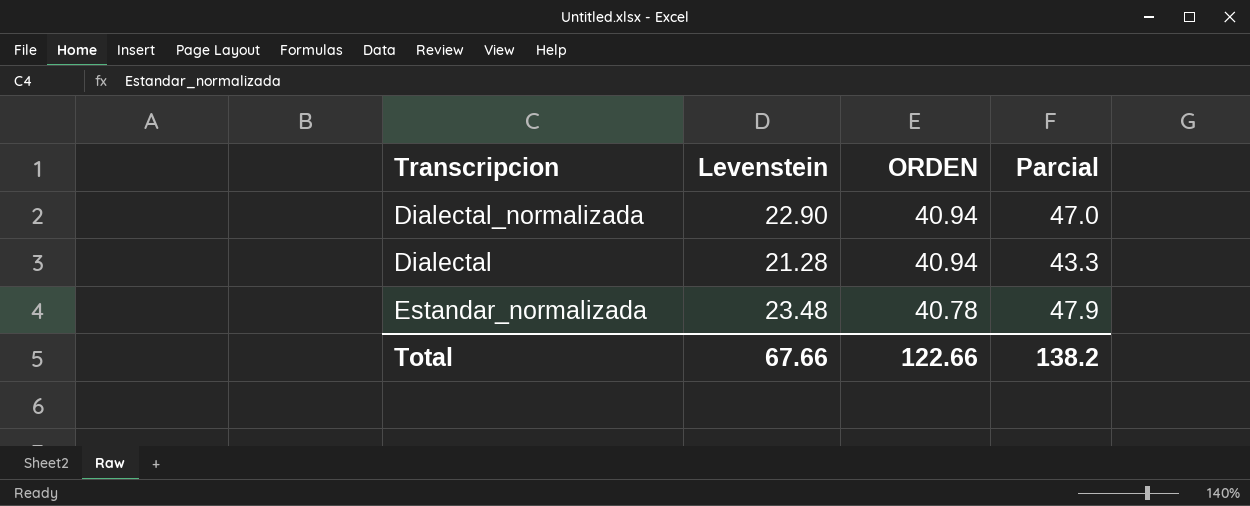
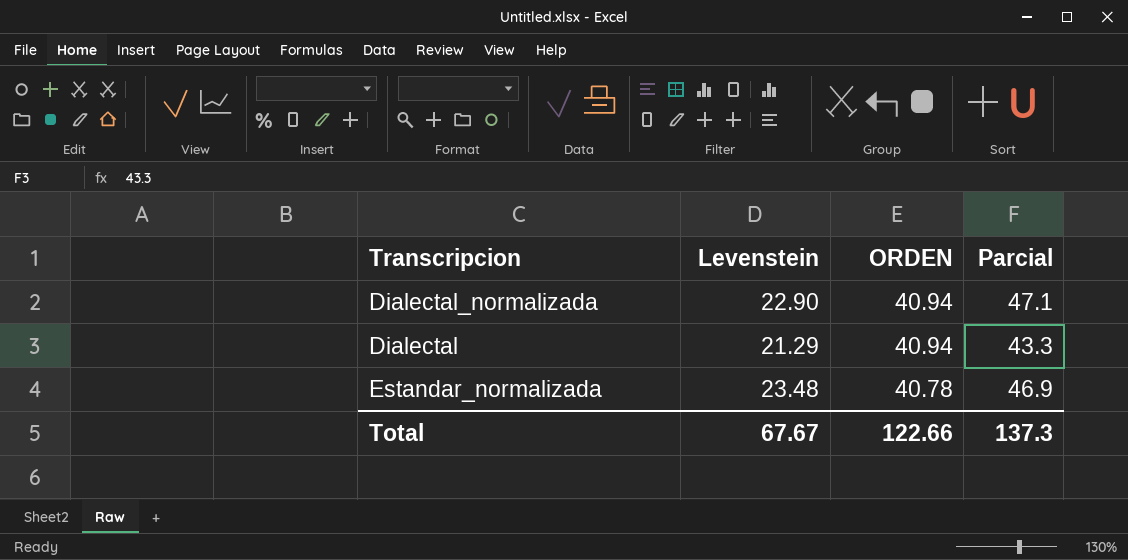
Dialectal_normalizada | Parcial: 47.0 -> 47.1
Dialectal | Levenstein: 21.28 -> 21.29
Estandar_normalizada | Parcial: 47.9 -> 46.9
Total | Levenstein: 67.66 -> 67.67
Total | Parcial: 138.2 -> 137.3

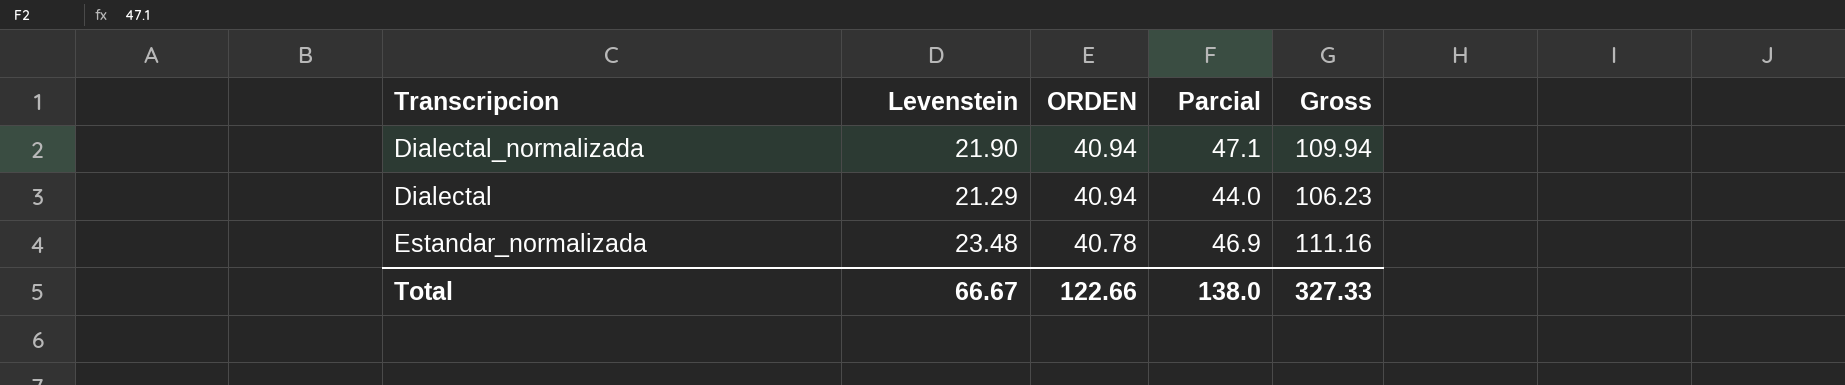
column Gross | formula: none -> [Levenstein] + [ORDEN] + [Parcial]
Dialectal_normalizada | Levenstein: 22.90 -> 21.90
Dialectal | Parcial: 43.3 -> 44.0
Total | Levenstein: 67.67 -> 66.67
Total | Parcial: 137.3 -> 138.0

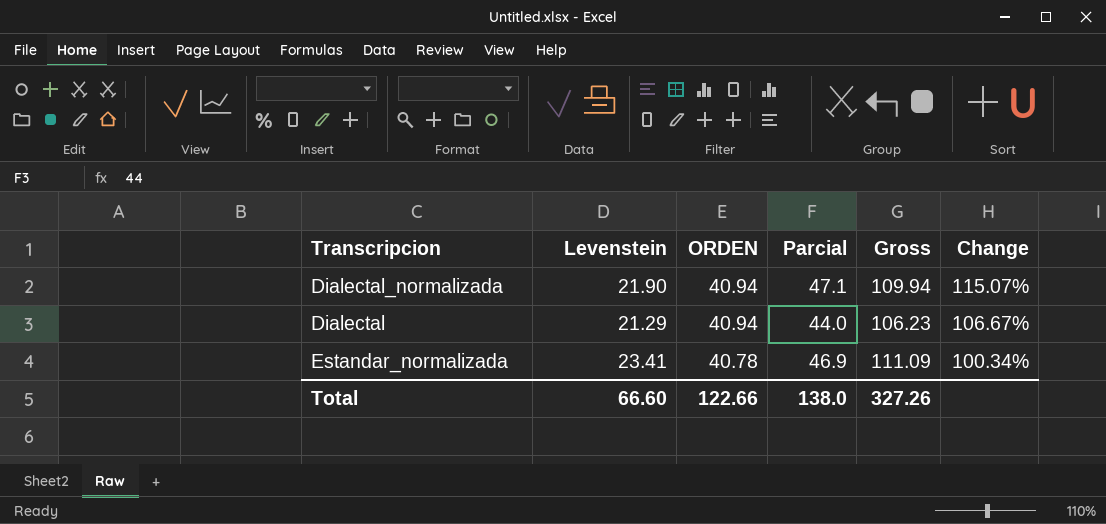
column Change | formula: none -> ([Parcial] - [Levenstein]) / [Levenstein]
Estandar_normalizada | Levenstein: 23.48 -> 23.41
Estandar_normalizada | Gross: 111.16 -> 111.09
Total | Levenstein: 66.67 -> 66.60
Total | Gross: 327.33 -> 327.26

